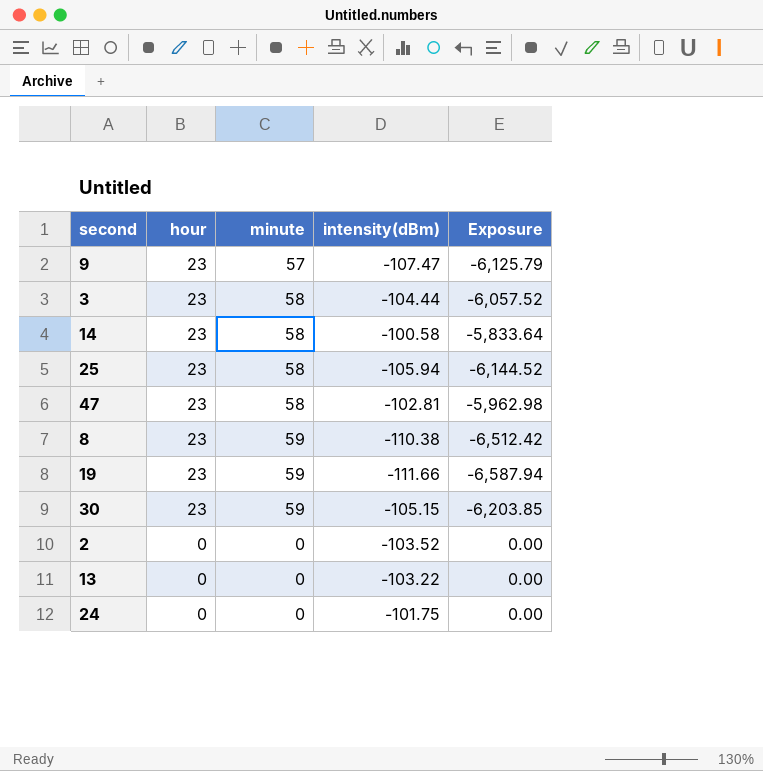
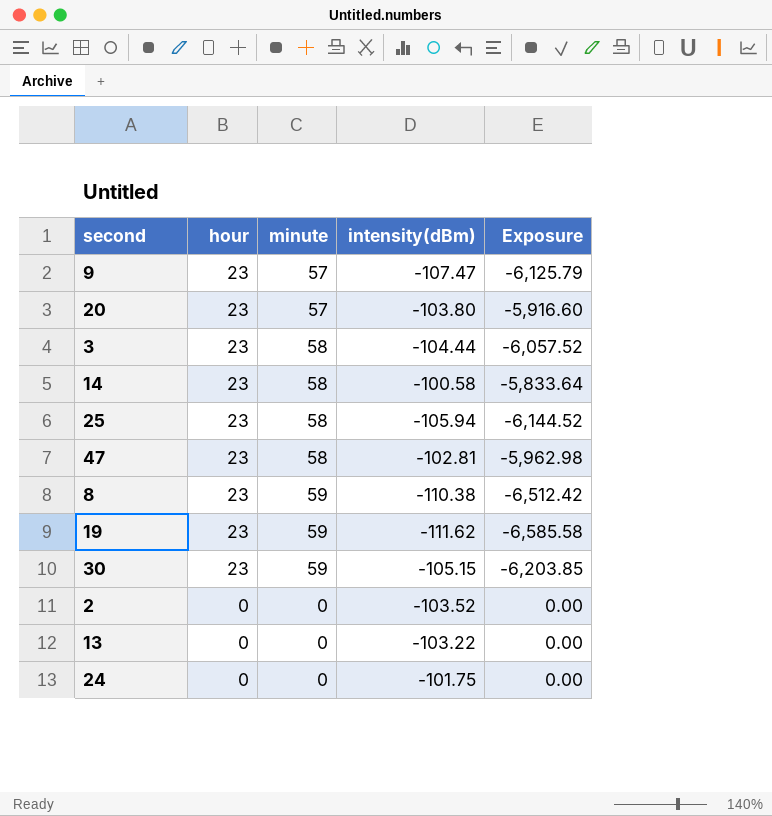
row 20: none -> 23 | 57 | -103.80 | -5,916.60
19 | intensity(dBm): -111.66 -> -111.62
19 | Exposure: -6,587.94 -> -6,585.58

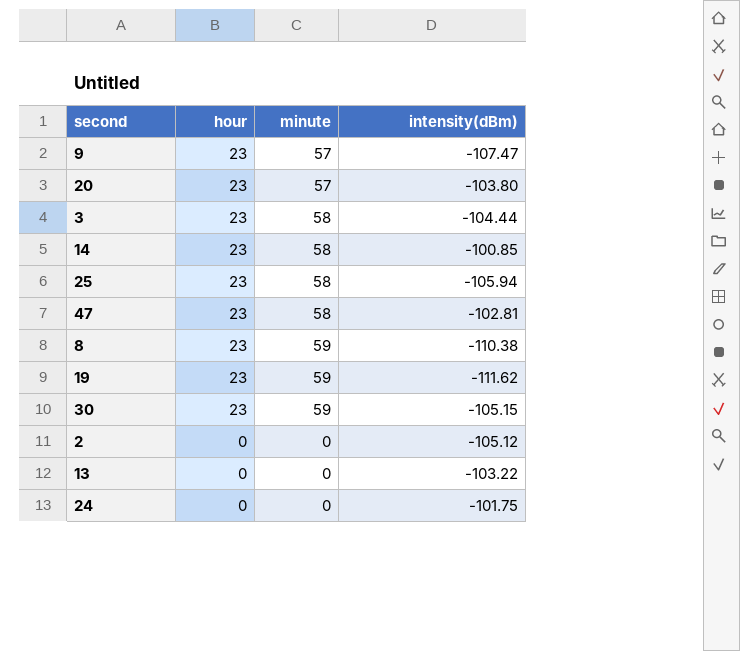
column Exposure | formula: [minute] * [intensity(dBm)] -> none
14 | intensity(dBm): -100.58 -> -100.85
2 | intensity(dBm): -103.52 -> -105.12

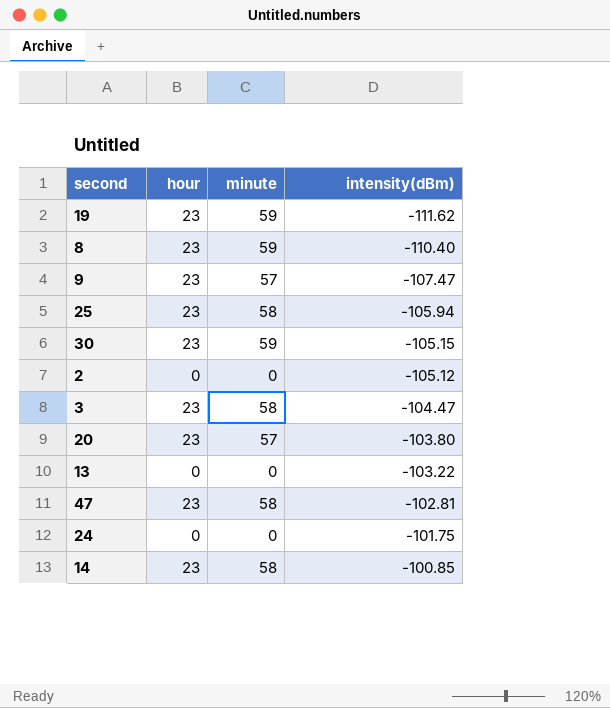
row order: hour descending -> intensity(dBm) ascending
8 | intensity(dBm): -110.38 -> -110.40
3 | intensity(dBm): -104.44 -> -104.47

